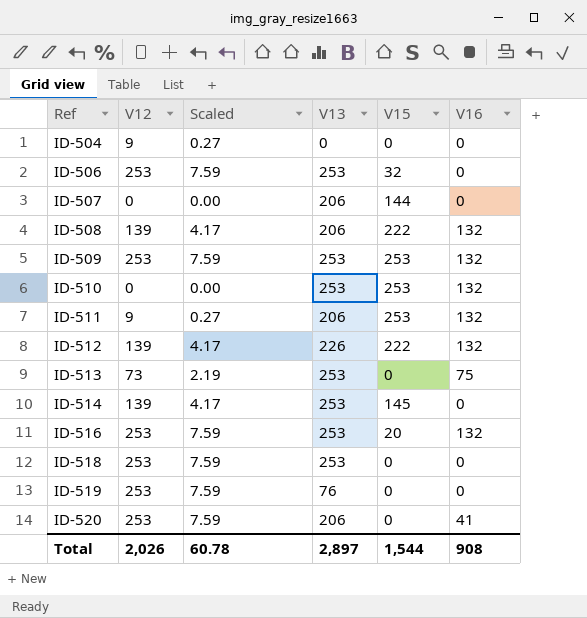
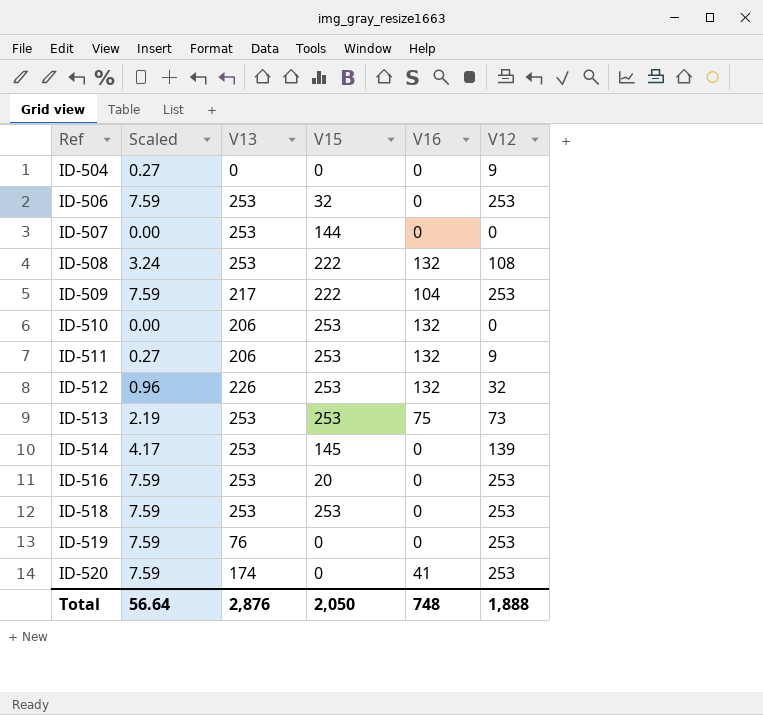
column V12 | position: 2 -> 6
ID-507 | V13: 206 -> 253
ID-508 | Scaled: 4.17 -> 3.24
ID-508 | V13: 206 -> 253
ID-508 | V12: 139 -> 108
ID-509 | V13: 253 -> 217
ID-509 | V15: 253 -> 222
ID-509 | V16: 132 -> 104
ID-510 | V13: 253 -> 206
ID-512 | Scaled: 4.17 -> 0.96
ID-512 | V15: 222 -> 253
ID-512 | V12: 139 -> 32
ID-513 | V15: 0 -> 253
ID-516 | V16: 132 -> 0
ID-518 | V15: 0 -> 253
ID-520 | V13: 206 -> 174
Total | Scaled: 60.78 -> 56.64
Total | V13: 2,897 -> 2,876
Total | V15: 1,544 -> 2,050
Total | V16: 908 -> 748
Total | V12: 2,026 -> 1,888

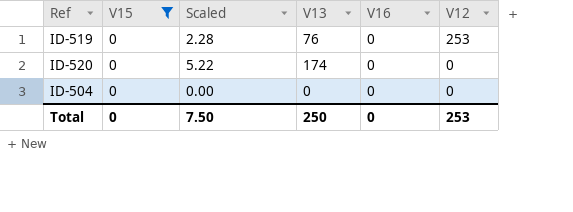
filter: none -> V15 = 0
row order: Ref ascending -> V12 descending
column V15 | position: 4 -> 2
column Scaled | formula: [V12] * 0.03 -> [V13] * 0.03
ID-520 | V16: 41 -> 0
ID-520 | V12: 253 -> 0
ID-504 | V12: 9 -> 0
Total | V15: 2,050 -> 0
Total | Scaled: 56.64 -> 7.50
Total | V13: 2,876 -> 250
Total | V16: 748 -> 0
Total | V12: 1,888 -> 253

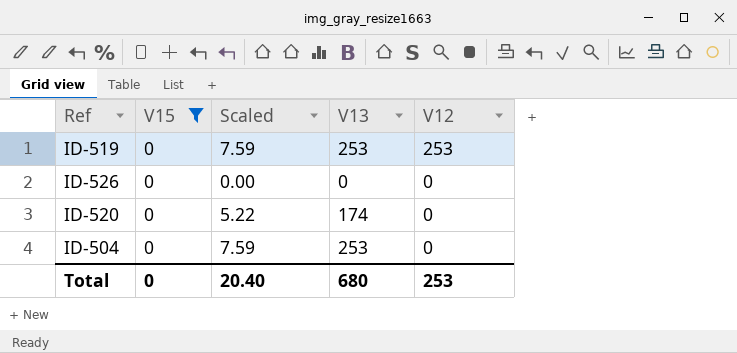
column V16 | position: 5 -> none
ID-519 | Scaled: 2.28 -> 7.59
ID-519 | V13: 76 -> 253
row ID-526: none -> 0 | 0.00 | 0 | 0
ID-504 | Scaled: 0.00 -> 7.59
ID-504 | V13: 0 -> 253
Total | Scaled: 7.50 -> 20.40
Total | V13: 250 -> 680

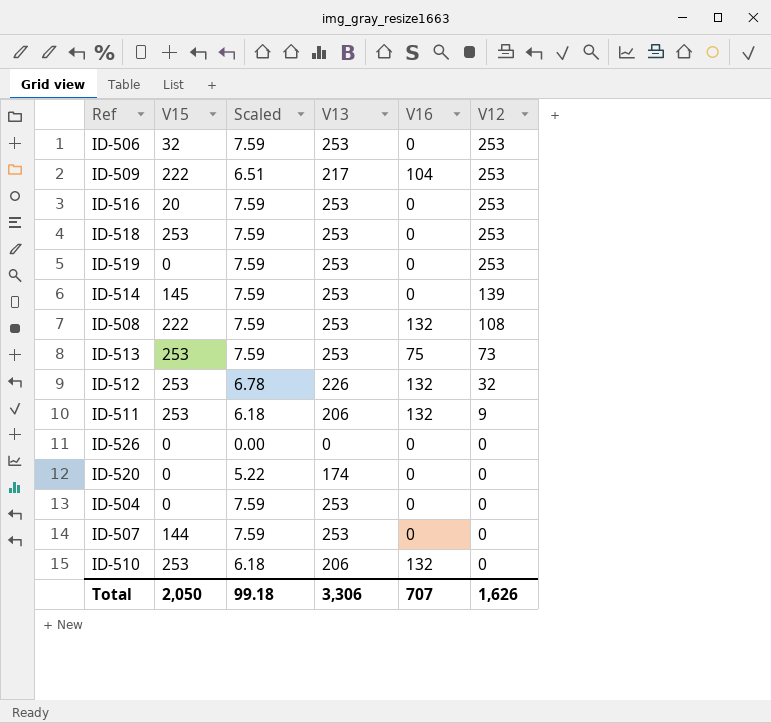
filter: V15 = 0 -> none
column V16 | position: none -> 5
Total | V15: 0 -> 2,050
Total | Scaled: 20.40 -> 99.18
Total | V13: 680 -> 3,306
Total | V12: 253 -> 1,626

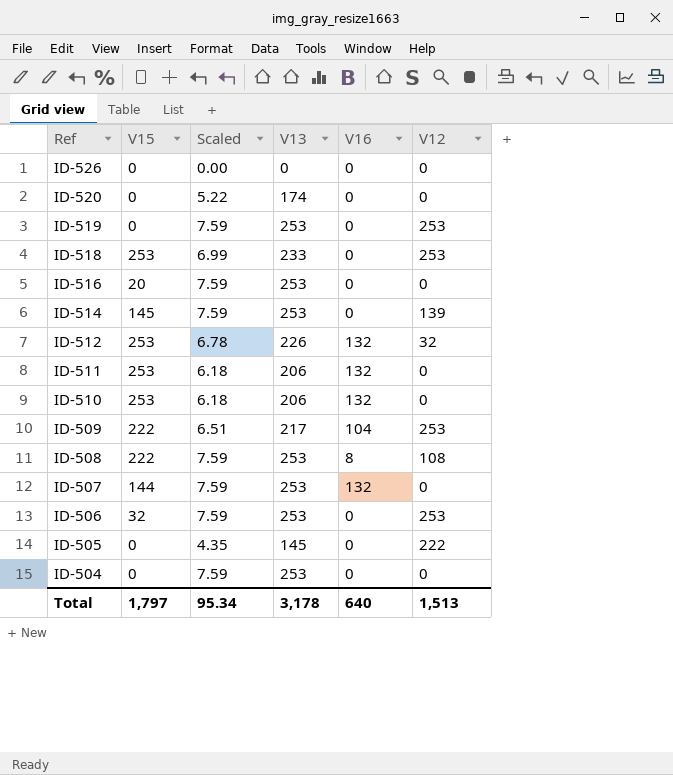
row order: V12 descending -> Ref descending
row ID-513: 253 | 7.59 | 253 | 75 | 73 -> none
ID-518 | Scaled: 7.59 -> 6.99
ID-518 | V13: 253 -> 233
ID-516 | V12: 253 -> 0
ID-511 | V12: 9 -> 0
ID-508 | V16: 132 -> 8
ID-507 | V16: 0 -> 132
row ID-505: none -> 0 | 4.35 | 145 | 0 | 222
Total | V15: 2,050 -> 1,797
Total | Scaled: 99.18 -> 95.34
Total | V13: 3,306 -> 3,178
Total | V16: 707 -> 640
Total | V12: 1,626 -> 1,513

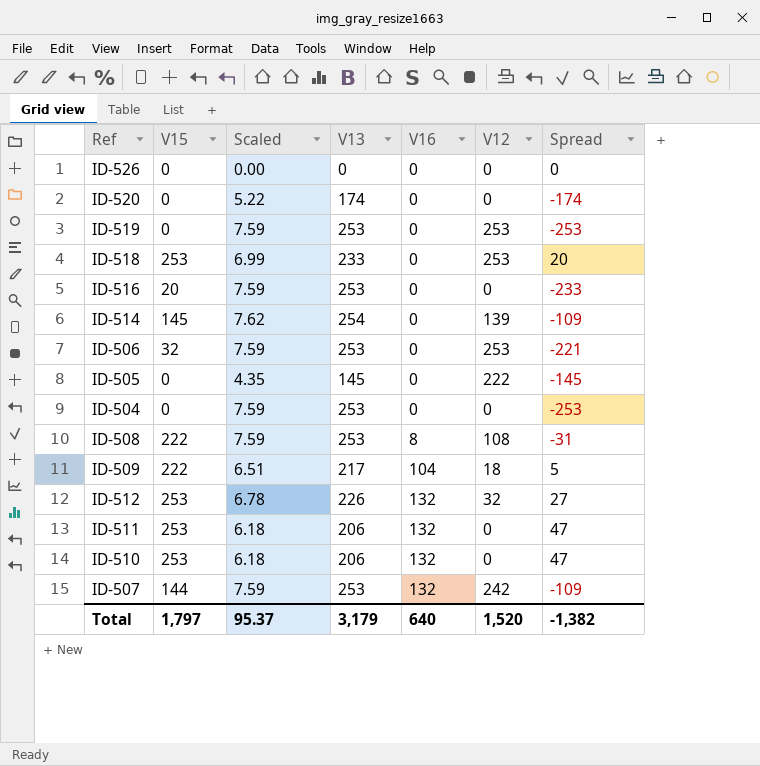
row order: Ref descending -> V16 ascending
column Spread | formula: none -> [V15] - [V13]
ID-514 | Scaled: 7.59 -> 7.62
ID-514 | V13: 253 -> 254
ID-509 | V12: 253 -> 18
ID-507 | V12: 0 -> 242
Total | Scaled: 95.34 -> 95.37
Total | V13: 3,178 -> 3,179
Total | V12: 1,513 -> 1,520

